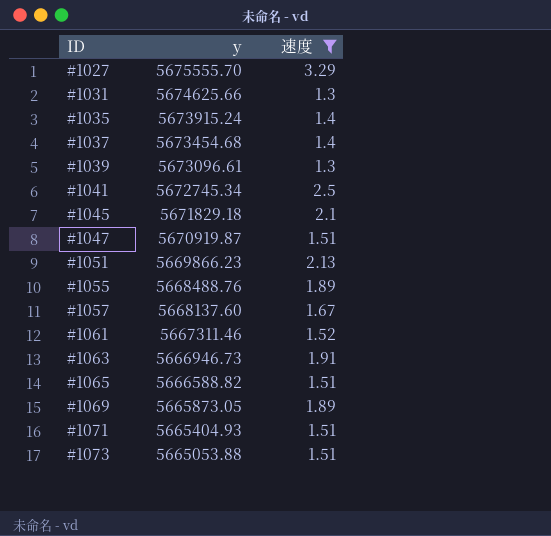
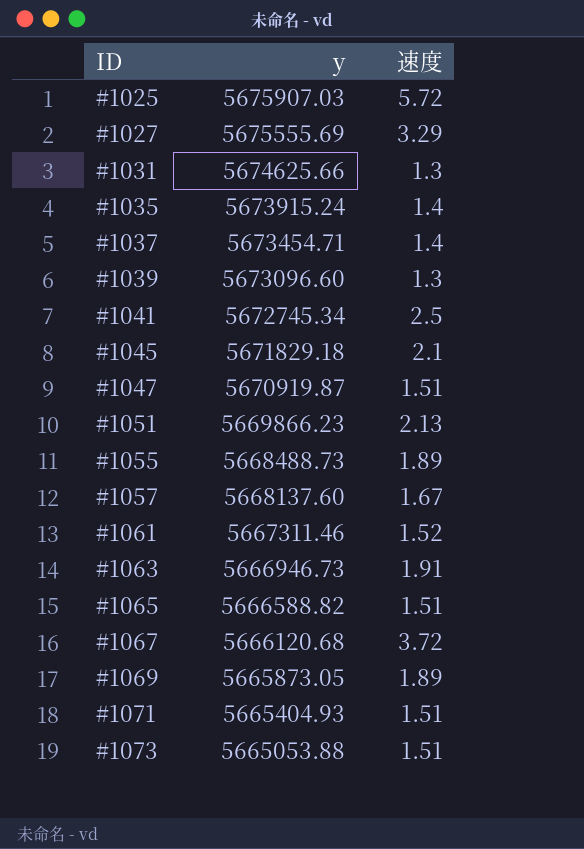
filter: 速度 <= 3.29 -> none
#1027 | y: 5675555.70 -> 5675555.69
#1037 | y: 5673454.68 -> 5673454.71
#1039 | y: 5673096.61 -> 5673096.60
#1055 | y: 5668488.76 -> 5668488.73

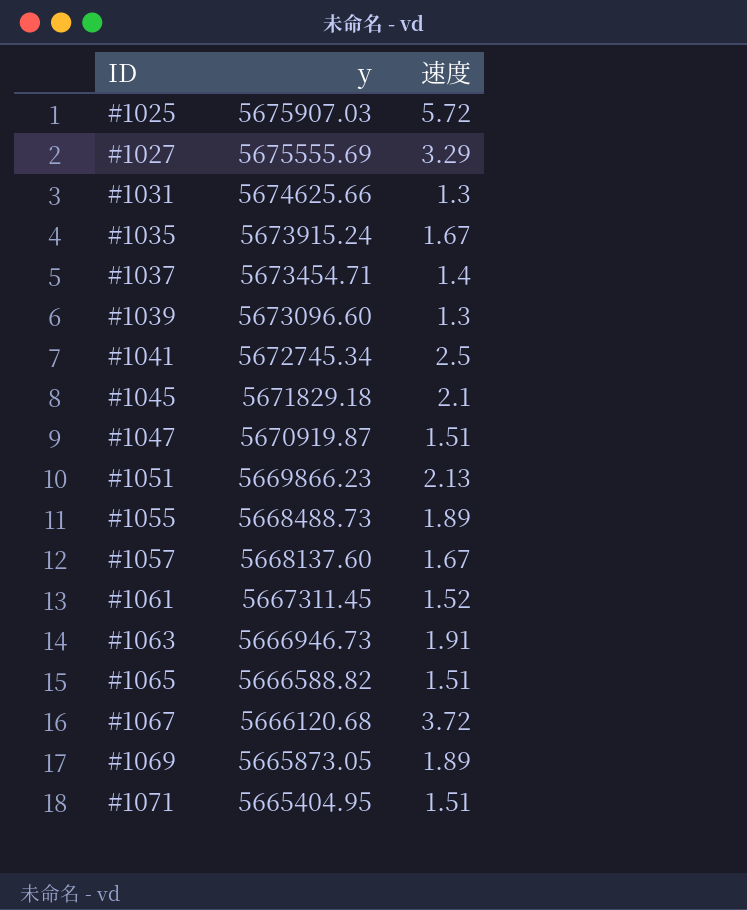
row #1073: 5665053.88 | 1.51 -> none
#1035 | 速度: 1.4 -> 1.67
#1061 | y: 5667311.46 -> 5667311.45
#1071 | y: 5665404.93 -> 5665404.95

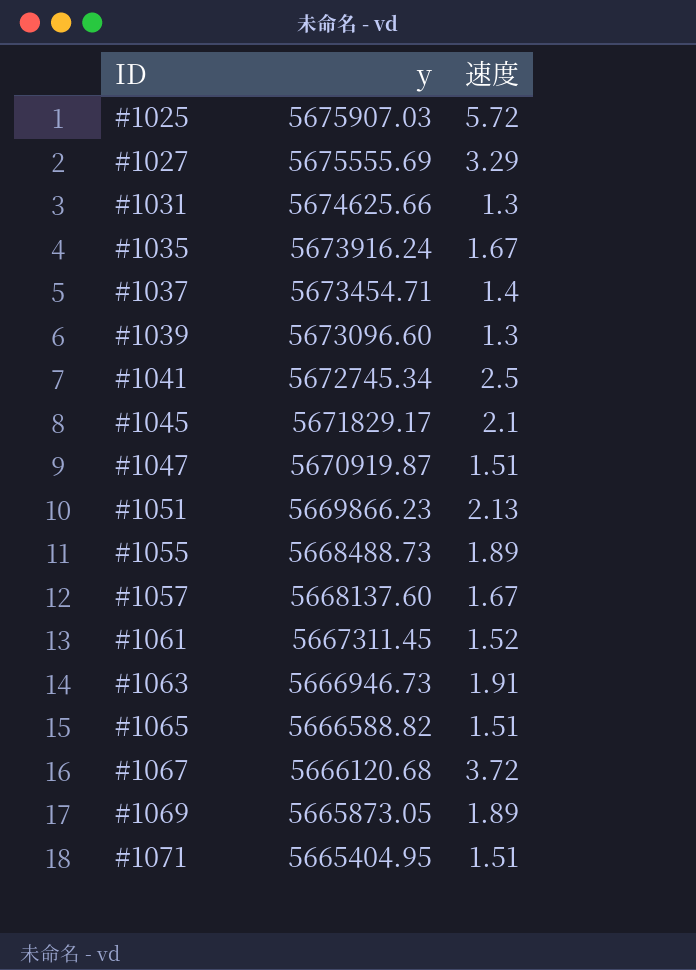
#1035 | y: 5673915.24 -> 5673916.24
#1045 | y: 5671829.18 -> 5671829.17

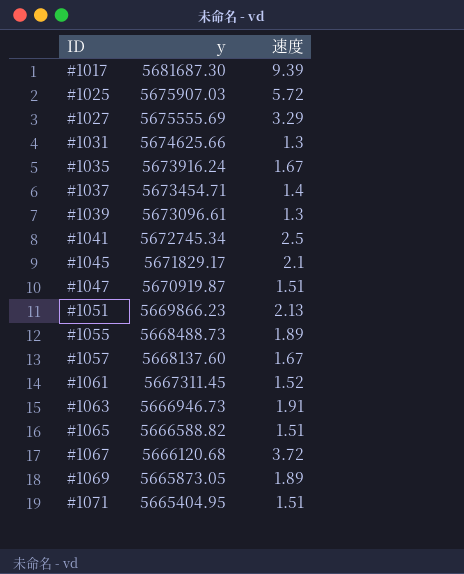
row #1017: none -> 5681687.30 | 9.39
#1039 | y: 5673096.60 -> 5673096.61

